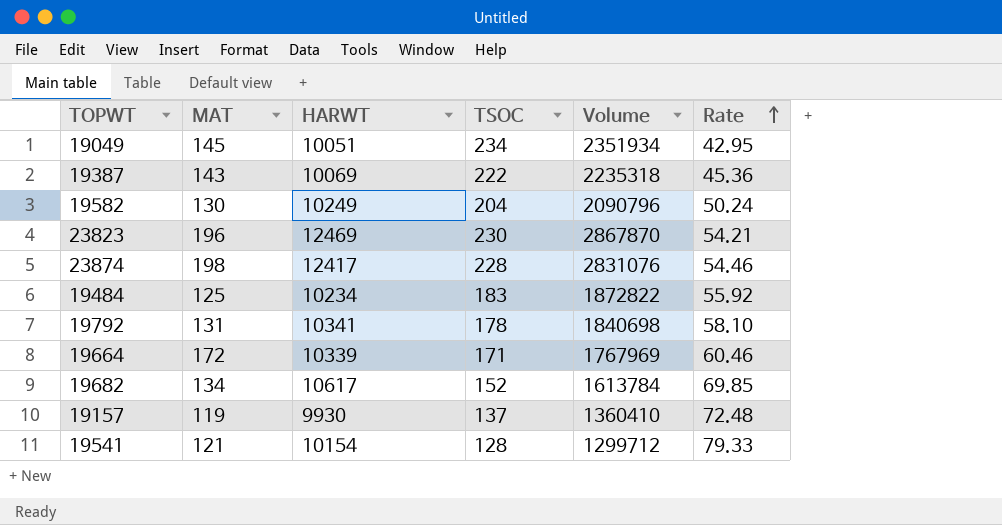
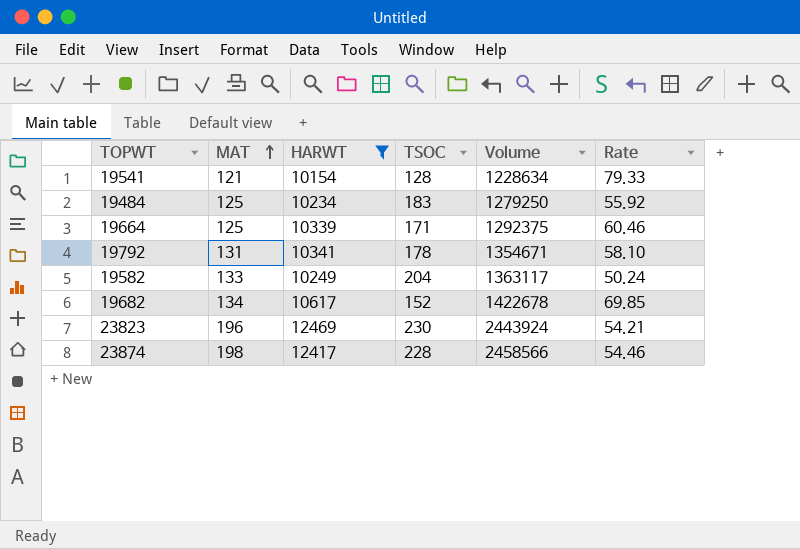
filter: none -> HARWT >= 10154
row order: Rate ascending -> MAT ascending
column Volume | formula: [HARWT] * [TSOC] -> [MAT] * [HARWT]
19664 | MAT: 172 -> 125
19582 | MAT: 130 -> 133

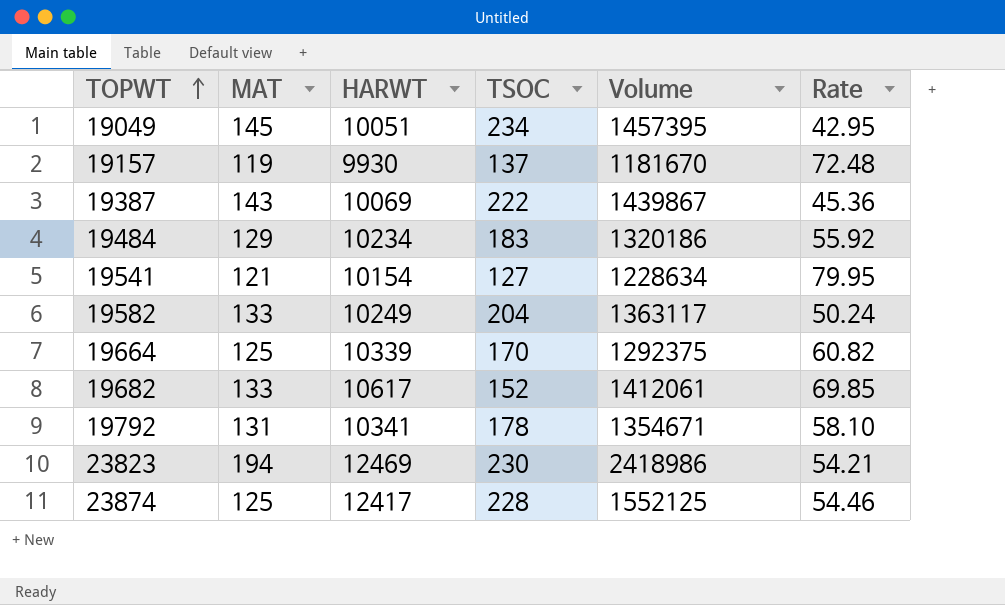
filter: HARWT >= 10154 -> none
row order: MAT ascending -> TOPWT ascending
19484 | MAT: 125 -> 129
19484 | Volume: 1279250 -> 1320186
19541 | TSOC: 128 -> 127
19541 | Rate: 79.33 -> 79.95
19664 | TSOC: 171 -> 170
19664 | Rate: 60.46 -> 60.82
19682 | MAT: 134 -> 133
19682 | Volume: 1422678 -> 1412061
23823 | MAT: 196 -> 194
23823 | Volume: 2443924 -> 2418986
23874 | MAT: 198 -> 125
23874 | Volume: 2458566 -> 1552125

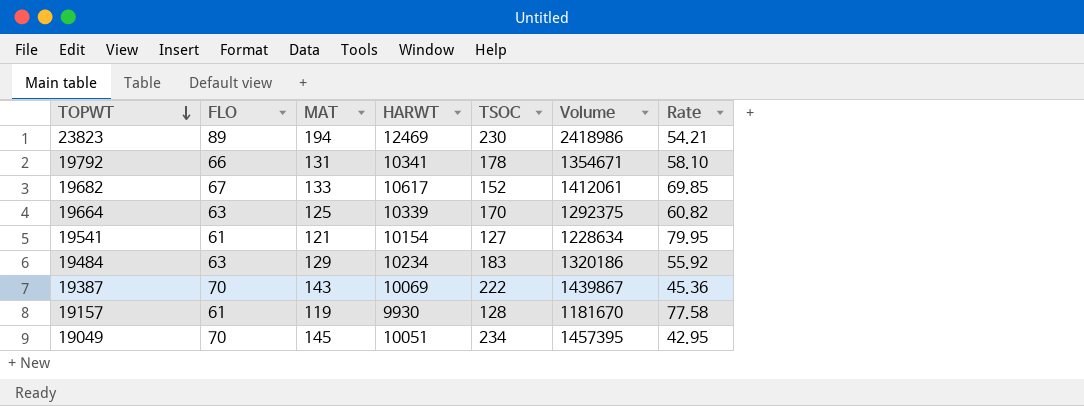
row order: TOPWT ascending -> TOPWT descending
column FLO | position: none -> 2
row 19582: 133 | 10249 | 204 | 1363117 | 50.24 -> none
row 23874: 125 | 12417 | 228 | 1552125 | 54.46 -> none
19157 | TSOC: 137 -> 128
19157 | Rate: 72.48 -> 77.58

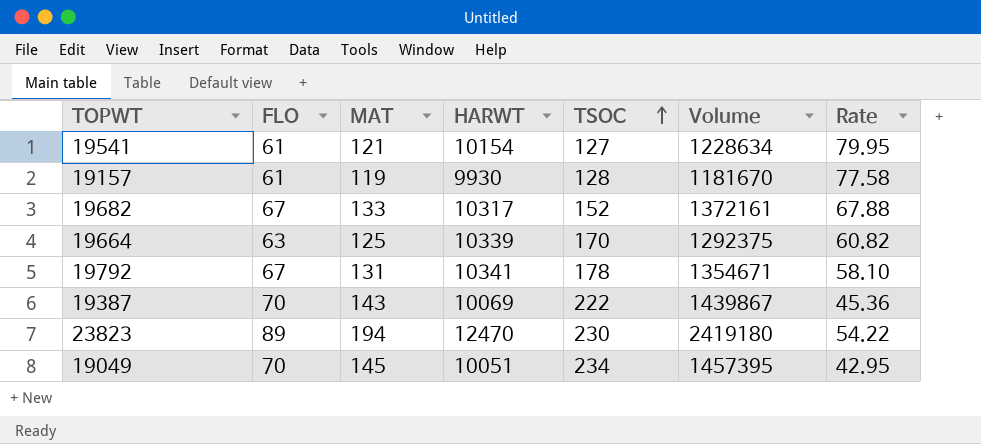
row order: TOPWT descending -> TSOC ascending
row 19484: 63 | 129 | 10234 | 183 | 1320186 | 55.92 -> none
19682 | HARWT: 10617 -> 10317
19682 | Volume: 1412061 -> 1372161
19682 | Rate: 69.85 -> 67.88
19792 | FLO: 66 -> 67
23823 | HARWT: 12469 -> 12470
23823 | Volume: 2418986 -> 2419180
23823 | Rate: 54.21 -> 54.22

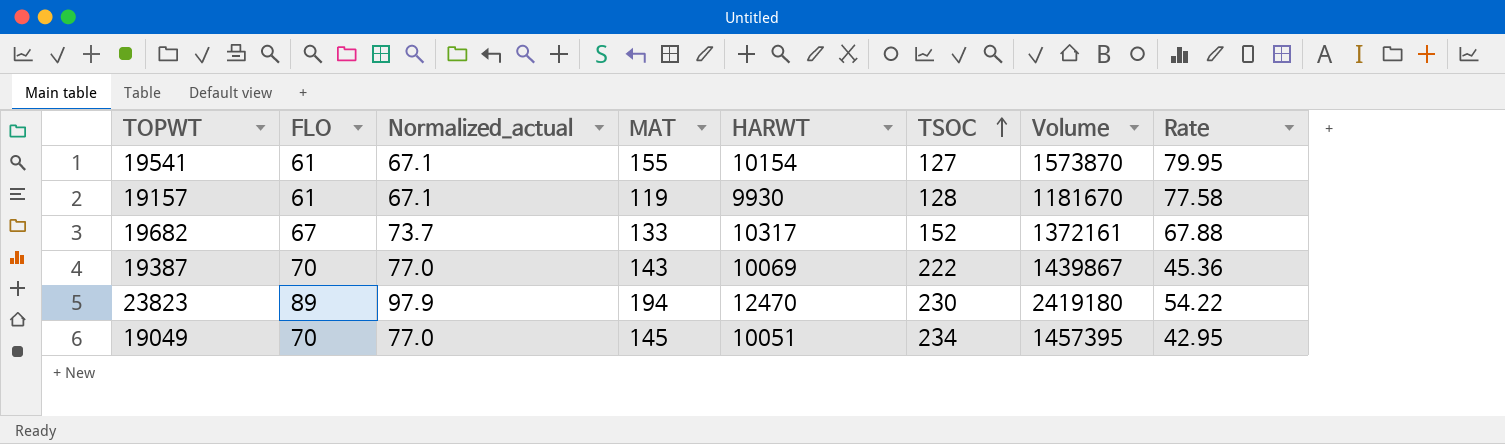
column Normalized_actual | formula: none -> [FLO] * 1.1
row 19664: 63 | 125 | 10339 | 170 | 1292375 | 60.82 -> none
row 19792: 67 | 131 | 10341 | 178 | 1354671 | 58.10 -> none
19541 | MAT: 121 -> 155
19541 | Volume: 1228634 -> 1573870

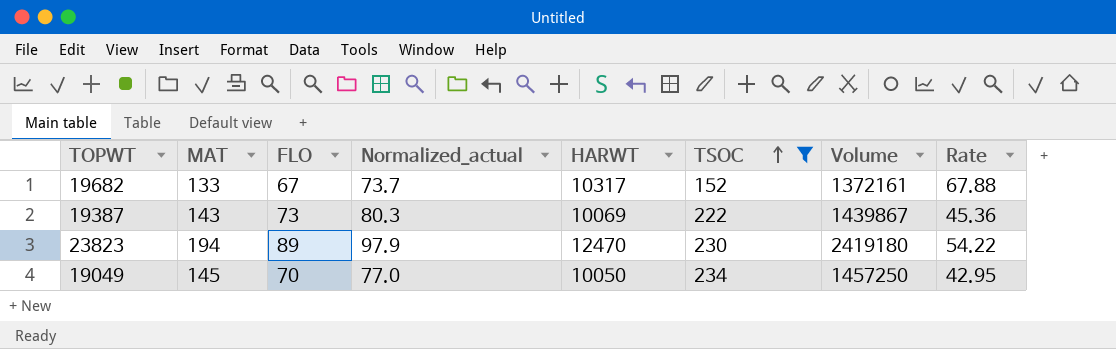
filter: none -> TSOC >= 152
column MAT | position: 4 -> 2
19387 | FLO: 70 -> 73
19387 | Normalized_actual: 77.0 -> 80.3
19049 | HARWT: 10051 -> 10050
19049 | Volume: 1457395 -> 1457250

